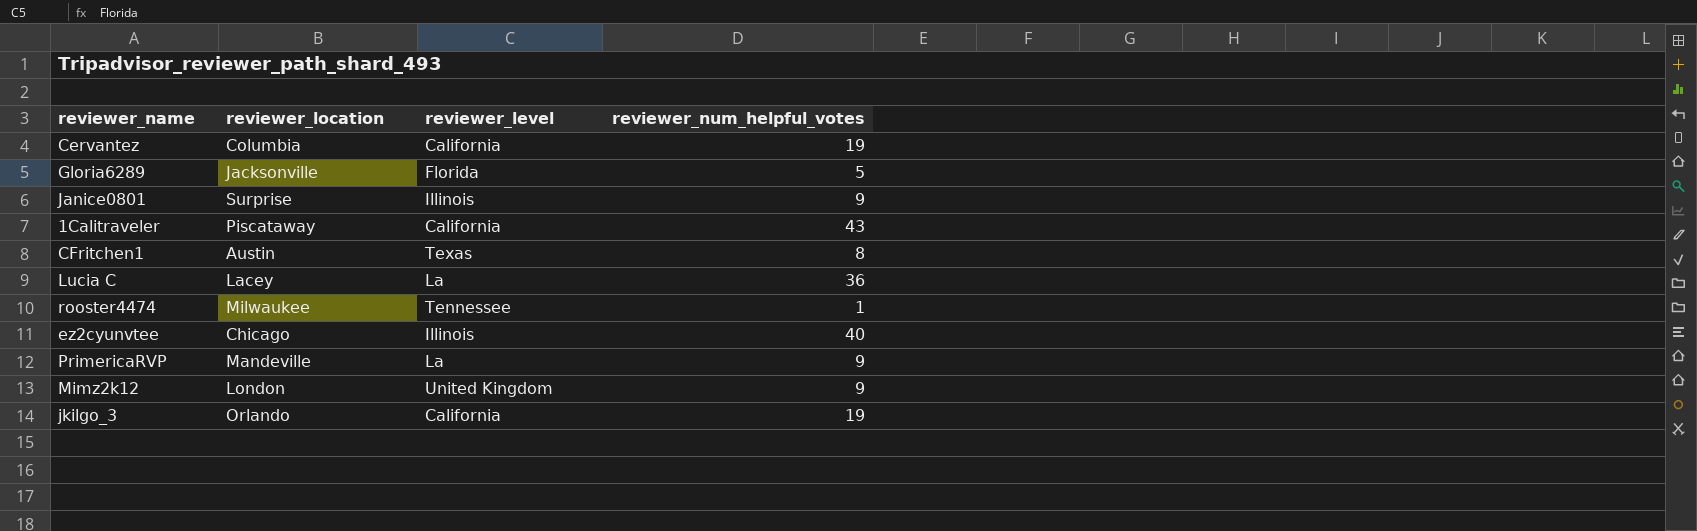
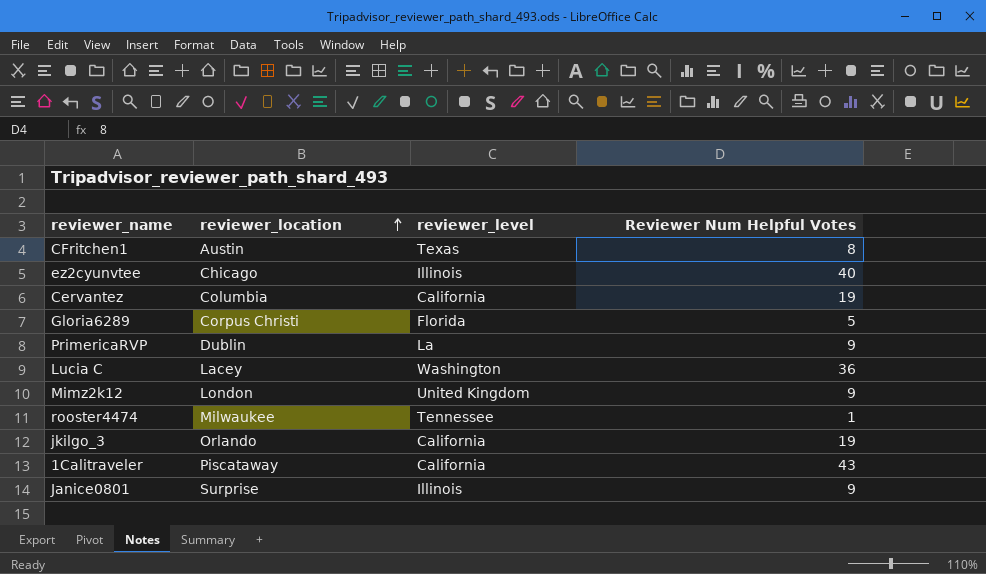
row order: none -> reviewer_location ascending
column name: reviewer_num_helpful_votes -> Reviewer Num Helpful Votes
Gloria6289 | reviewer_location: Jacksonville -> Corpus Christi
PrimericaRVP | reviewer_location: Mandeville -> Dublin
Lucia C | reviewer_level: La -> Washington

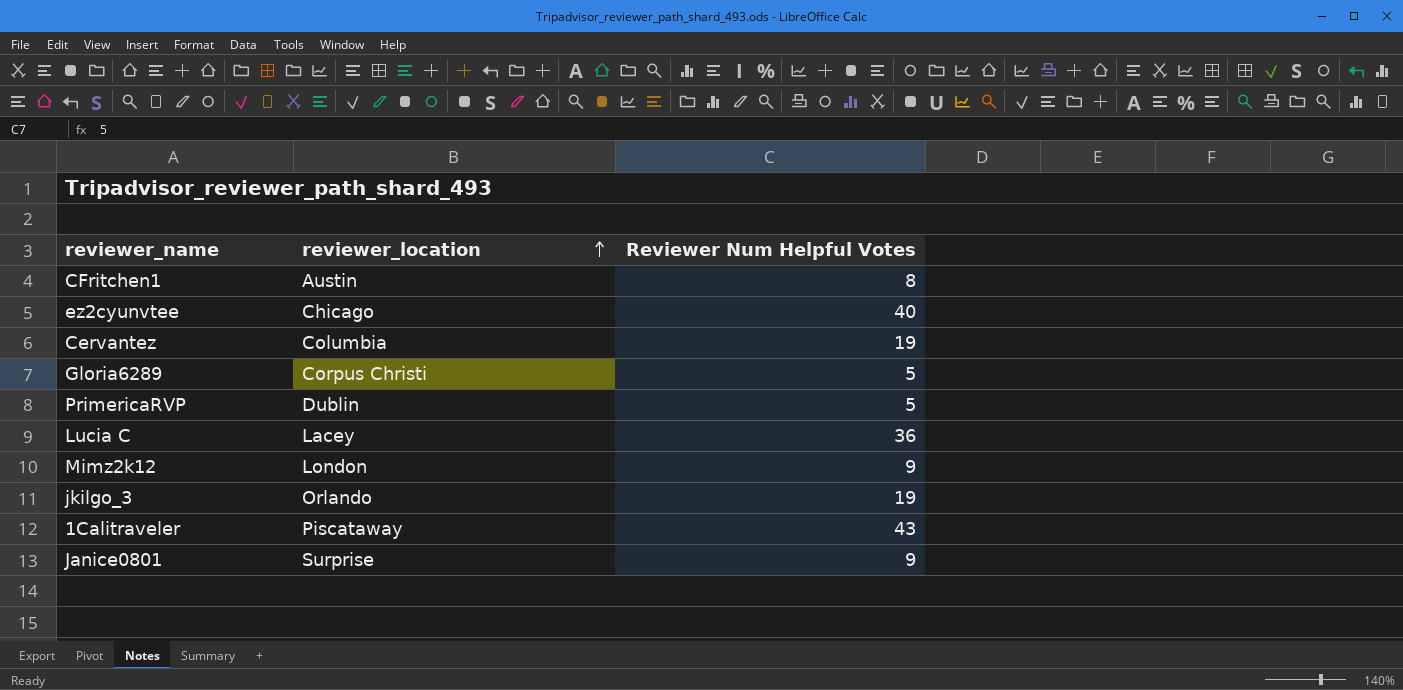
column reviewer_level | position: 3 -> none
row rooster4474: Milwaukee | Tennessee | 1 -> none
PrimericaRVP | Reviewer Num Helpful Votes: 9 -> 5

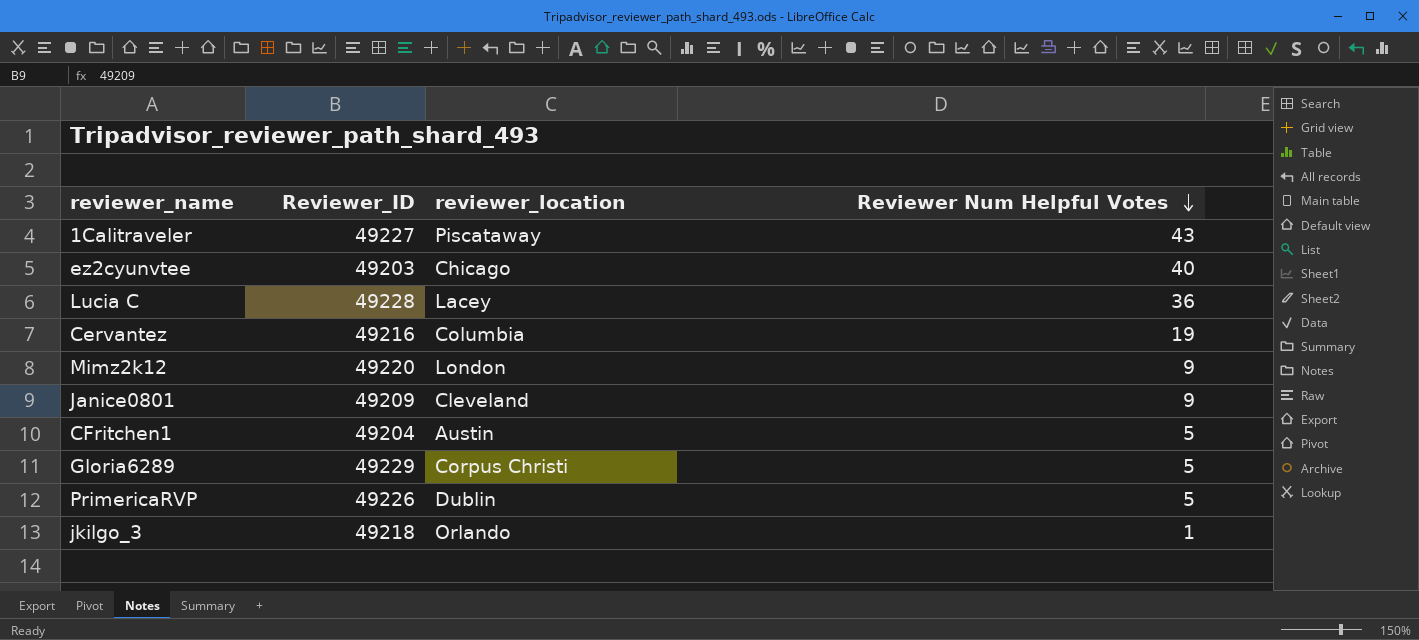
row order: reviewer_location ascending -> Reviewer Num Helpful Votes descending
column Reviewer_ID | position: none -> 2
Janice0801 | reviewer_location: Surprise -> Cleveland
CFritchen1 | Reviewer Num Helpful Votes: 8 -> 5
jkilgo_3 | Reviewer Num Helpful Votes: 19 -> 1

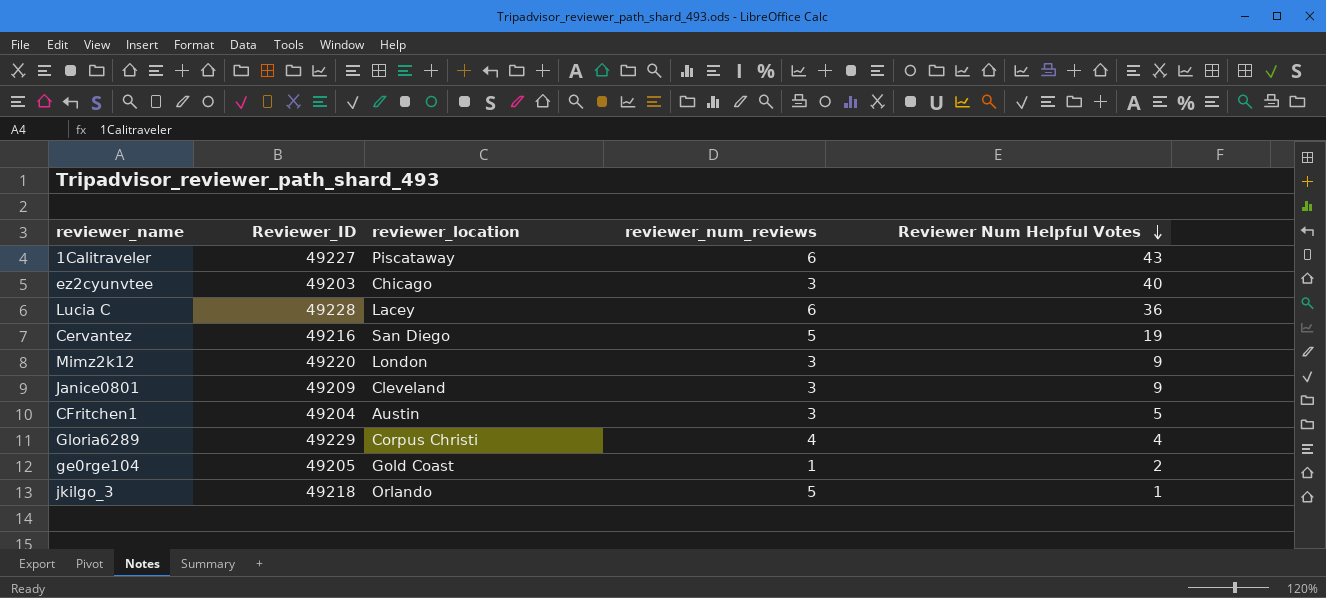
column reviewer_num_reviews | position: none -> 4
row PrimericaRVP: 49226 | Dublin | 5 -> none
Cervantez | reviewer_location: Columbia -> San Diego
Gloria6289 | Reviewer Num Helpful Votes: 5 -> 4
row ge0rge104: none -> 49205 | Gold Coast | 1 | 2

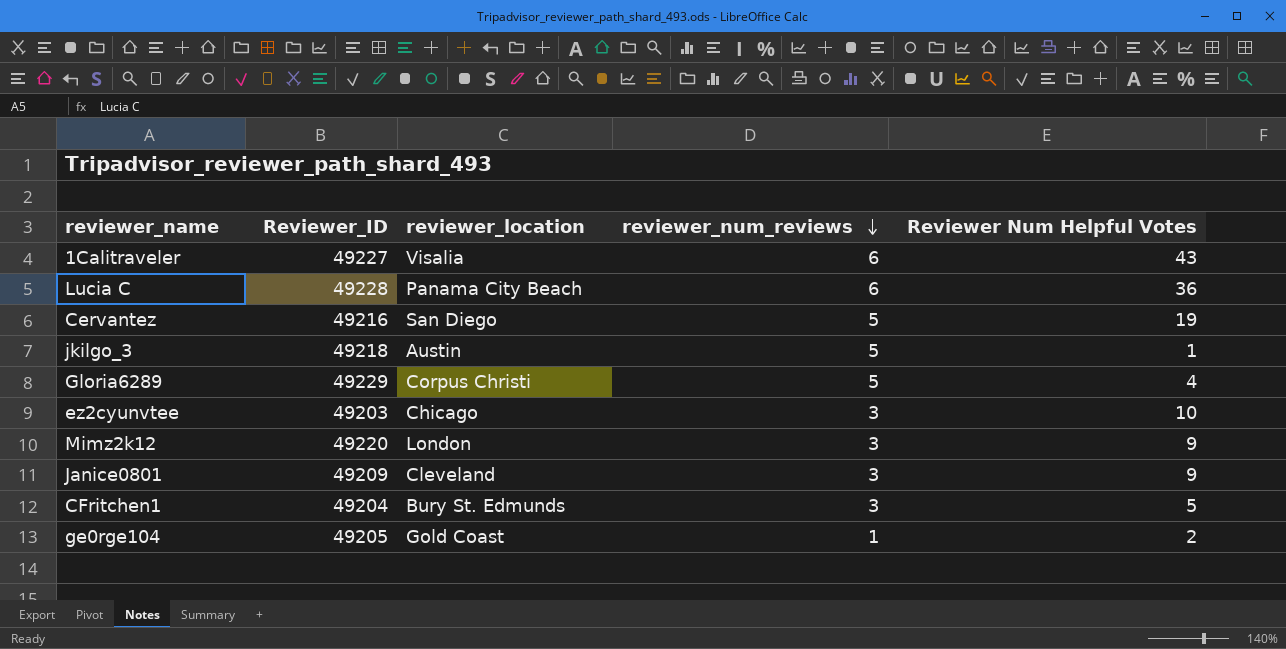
row order: Reviewer Num Helpful Votes descending -> reviewer_num_reviews descending
1Calitraveler | reviewer_location: Piscataway -> Visalia
Lucia C | reviewer_location: Lacey -> Panama City Beach
jkilgo_3 | reviewer_location: Orlando -> Austin
Gloria6289 | reviewer_num_reviews: 4 -> 5
ez2cyunvtee | Reviewer Num Helpful Votes: 40 -> 10
CFritchen1 | reviewer_location: Austin -> Bury St. Edmunds

